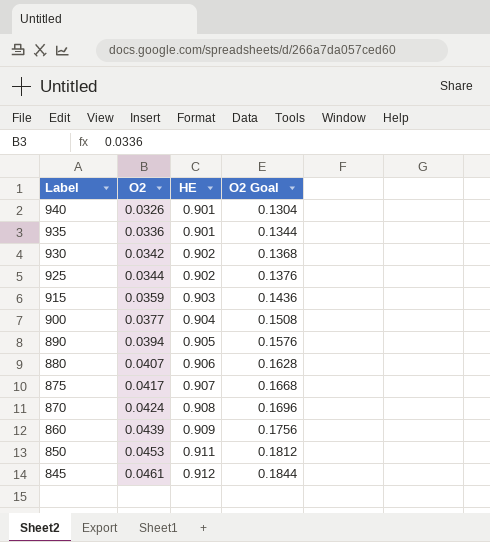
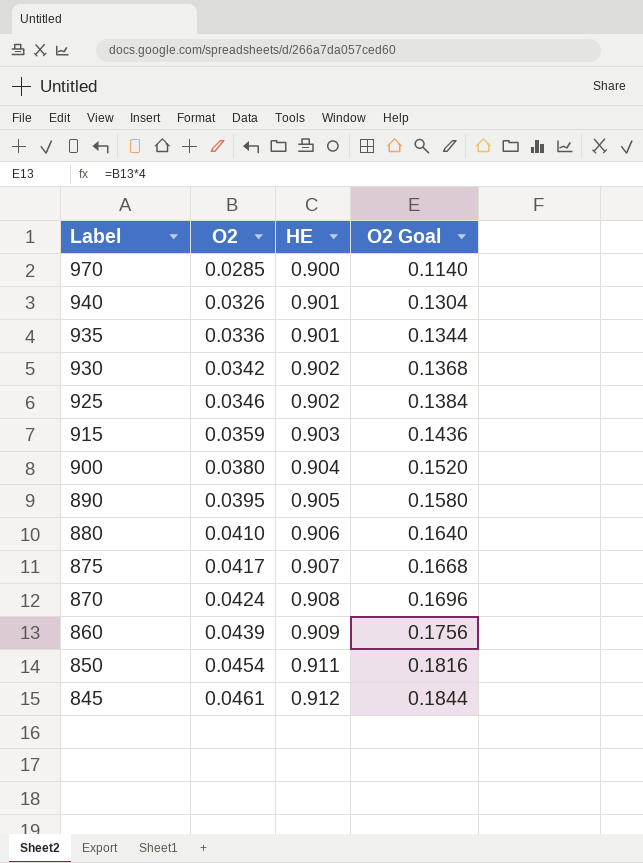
row 970: none -> 0.0285 | 0.900 | 0.1140
925 | O2: 0.0344 -> 0.0346
925 | O2 Goal: 0.1376 -> 0.1384
900 | O2: 0.0377 -> 0.0380
900 | O2 Goal: 0.1508 -> 0.1520
890 | O2: 0.0394 -> 0.0395
890 | O2 Goal: 0.1576 -> 0.1580
880 | O2: 0.0407 -> 0.0410
880 | O2 Goal: 0.1628 -> 0.1640
850 | O2: 0.0453 -> 0.0454
850 | O2 Goal: 0.1812 -> 0.1816

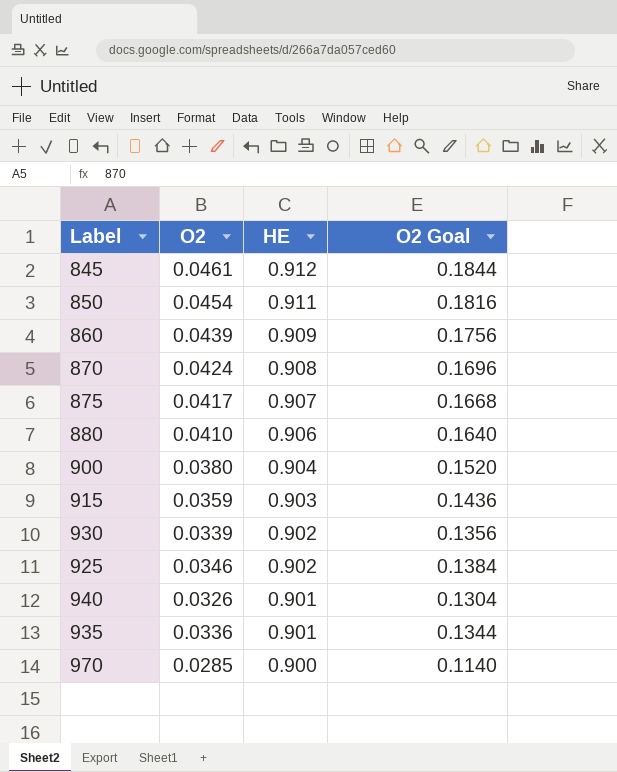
row order: Label descending -> HE descending
row 890: 0.0395 | 0.905 | 0.1580 -> none
930 | O2: 0.0342 -> 0.0339
930 | O2 Goal: 0.1368 -> 0.1356

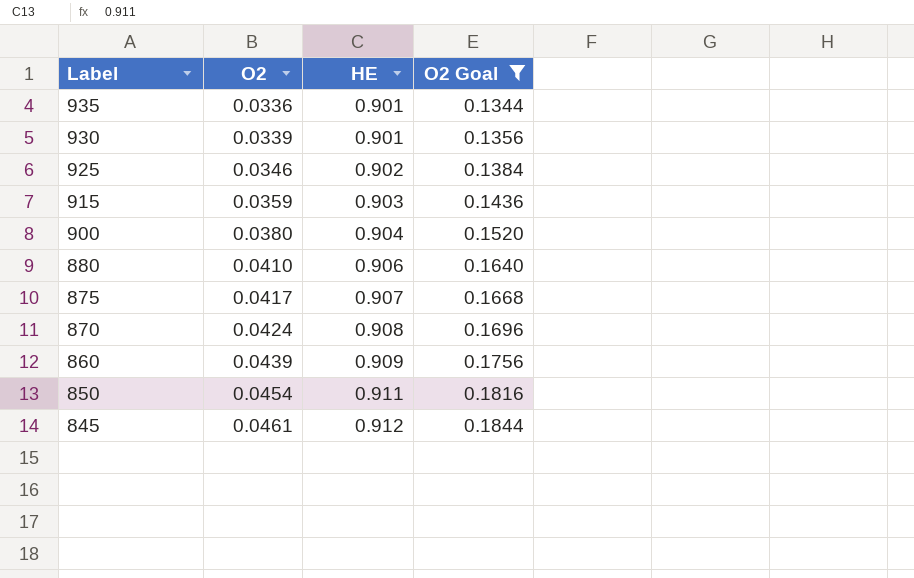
filter: none -> O2 Goal >= 0.1344
row order: HE descending -> Label descending
930 | HE: 0.902 -> 0.901

